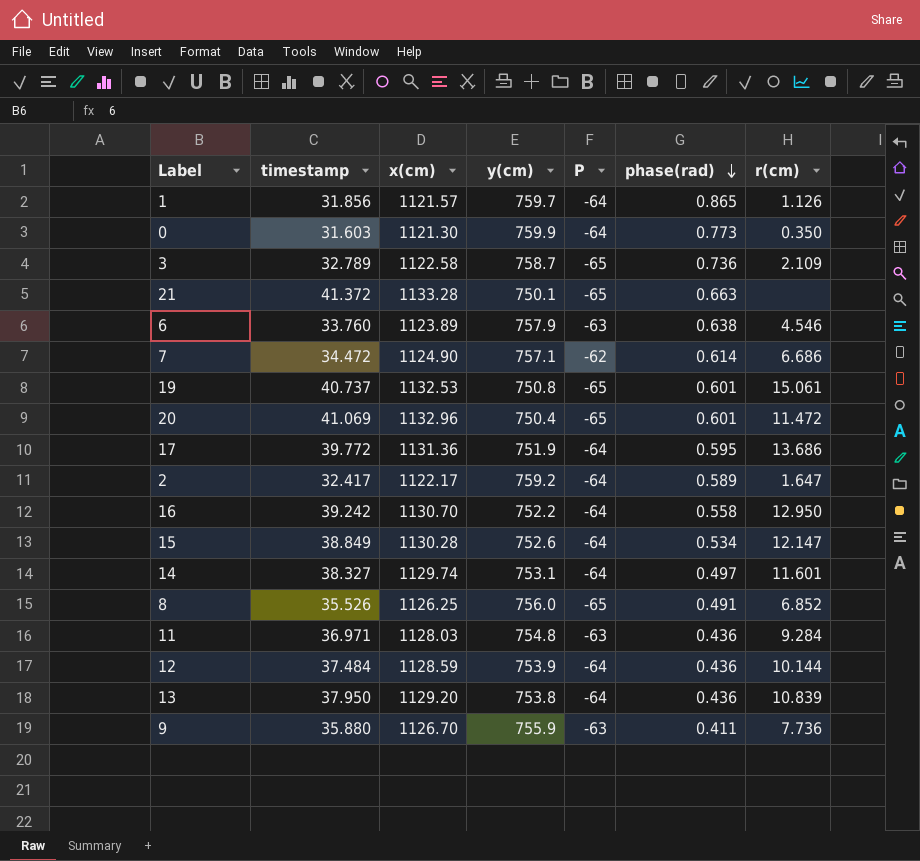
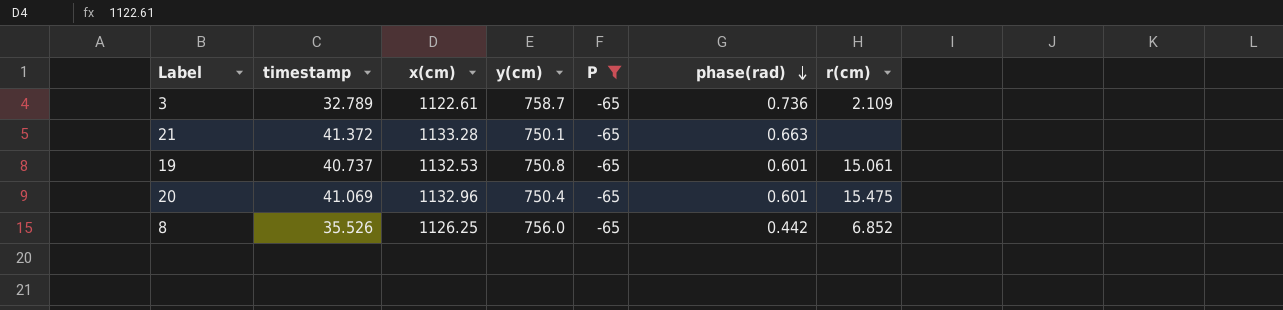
filter: none -> P = -65
3 | x(cm): 1122.58 -> 1122.61
20 | r(cm): 11.472 -> 15.475
8 | phase(rad): 0.491 -> 0.442

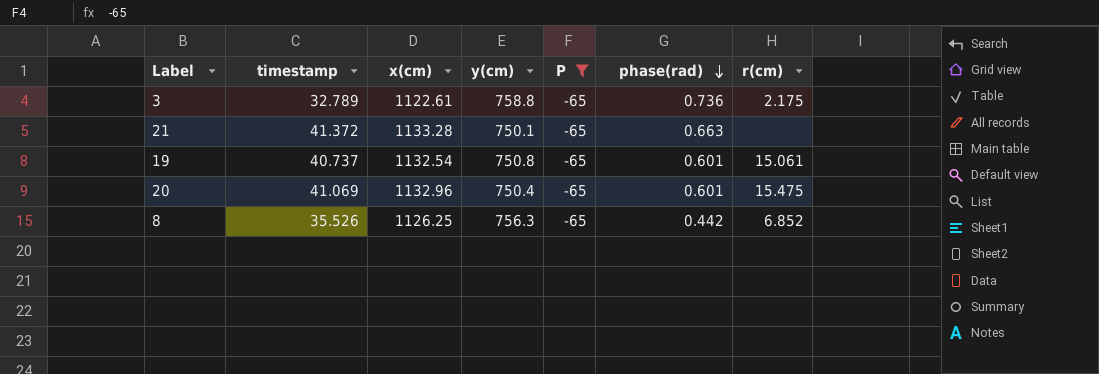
3 | y(cm): 758.7 -> 758.8
3 | r(cm): 2.109 -> 2.175
19 | x(cm): 1132.53 -> 1132.54
8 | y(cm): 756.0 -> 756.3

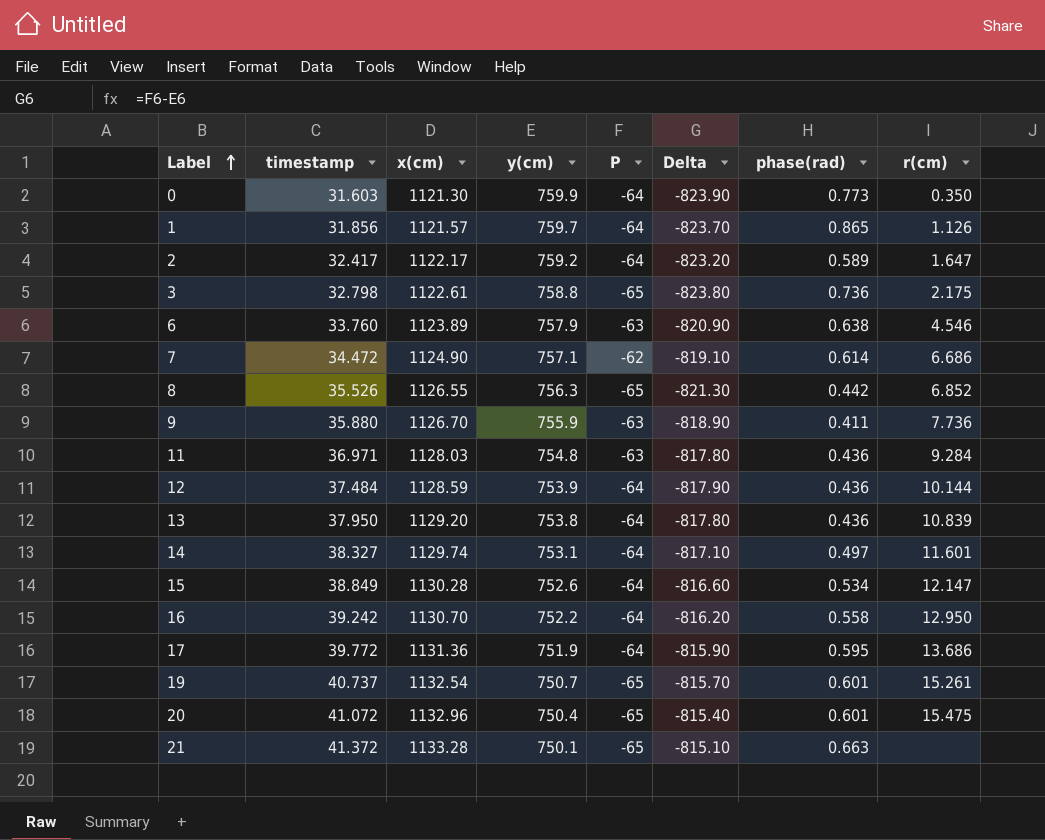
filter: P = -65 -> none
row order: phase(rad) descending -> Label ascending
column Delta | formula: none -> [P] - [y(cm)]
3 | timestamp: 32.789 -> 32.798
8 | x(cm): 1126.25 -> 1126.55
19 | y(cm): 750.8 -> 750.7
19 | r(cm): 15.061 -> 15.261
20 | timestamp: 41.069 -> 41.072

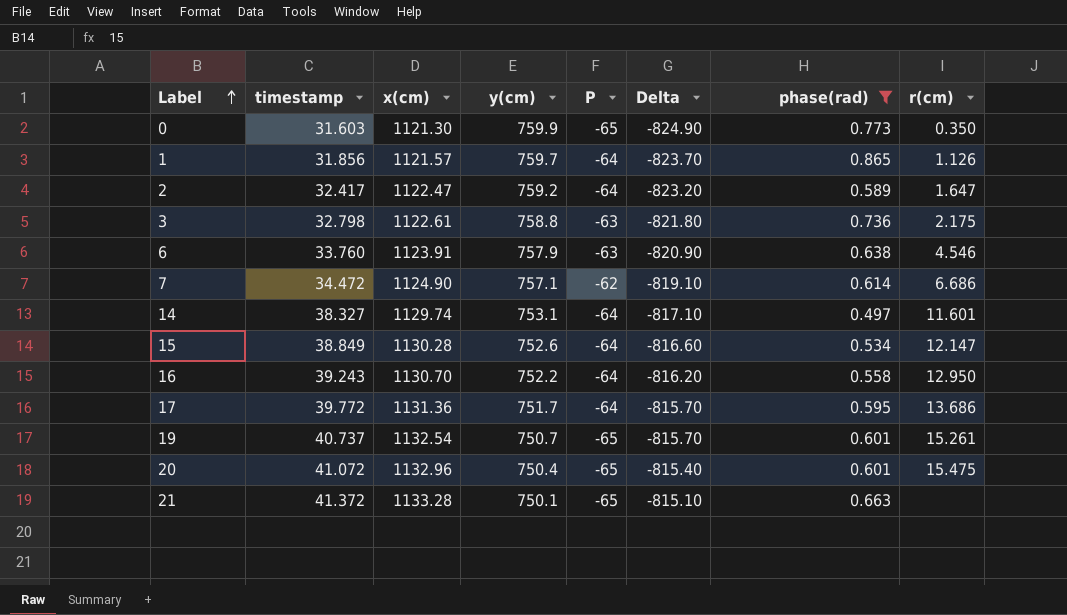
filter: none -> phase(rad) >= 0.497
0 | P: -64 -> -65
0 | Delta: -823.90 -> -824.90
2 | x(cm): 1122.17 -> 1122.47
3 | P: -65 -> -63
3 | Delta: -823.80 -> -821.80
6 | x(cm): 1123.89 -> 1123.91
16 | timestamp: 39.242 -> 39.243
17 | y(cm): 751.9 -> 751.7
17 | Delta: -815.90 -> -815.70

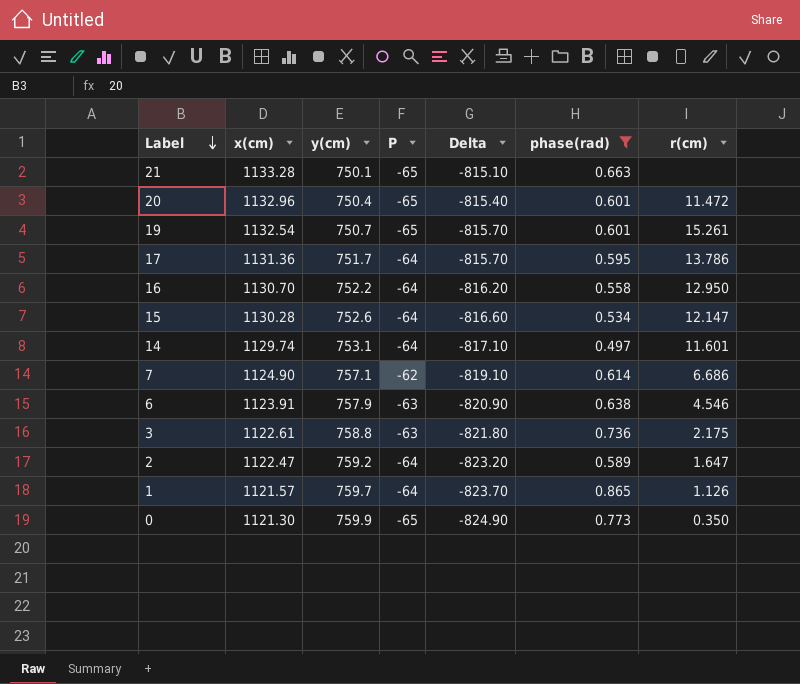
row order: Label ascending -> Label descending
column timestamp | position: 2 -> none
20 | r(cm): 15.475 -> 11.472
17 | r(cm): 13.686 -> 13.786

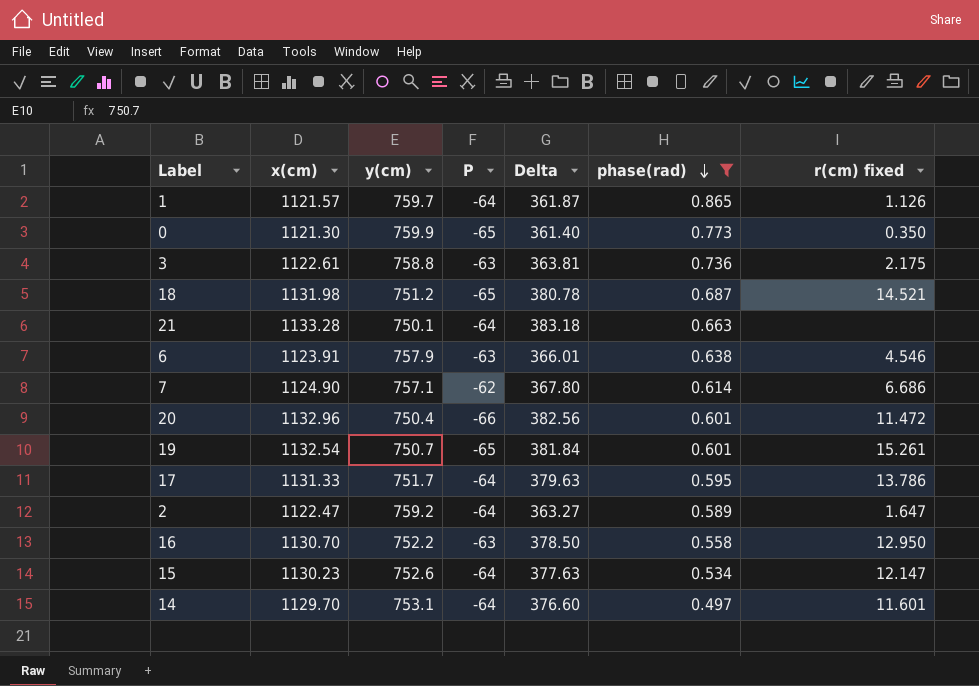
row order: Label descending -> phase(rad) descending
column Delta | formula: [P] - [y(cm)] -> [x(cm)] - [y(cm)]
column name: r(cm) -> r(cm) fixed
row 18: none -> 1131.98 | 751.2 | -65 | 380.78 | 0.687 | 14.521
21 | P: -65 -> -64
20 | P: -65 -> -66
17 | x(cm): 1131.36 -> 1131.33
16 | P: -64 -> -63
15 | x(cm): 1130.28 -> 1130.23
14 | x(cm): 1129.74 -> 1129.70

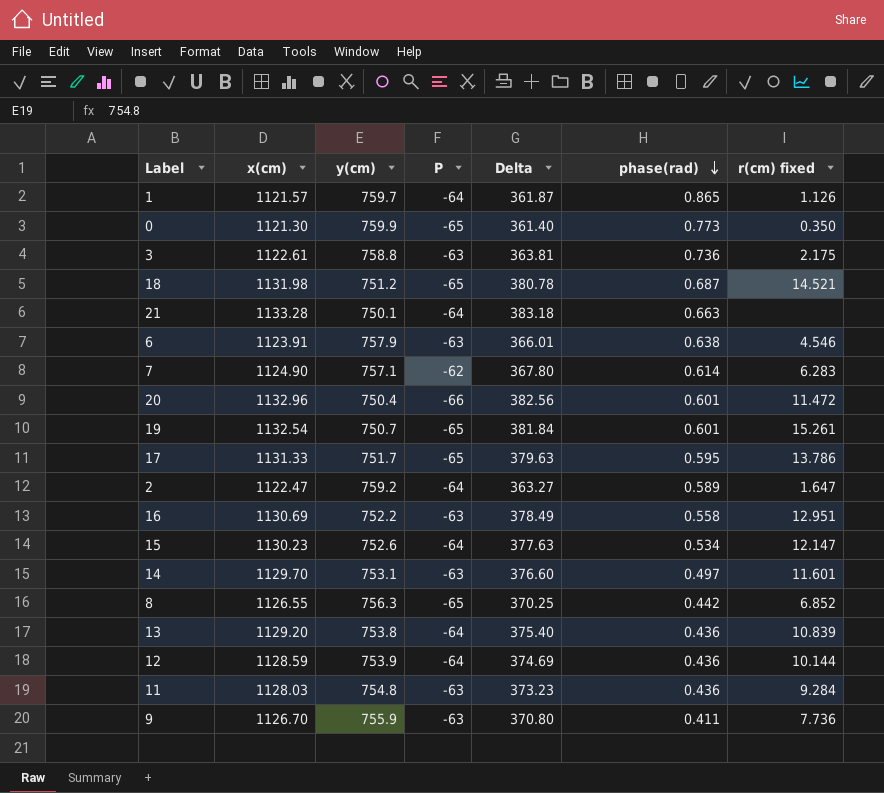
filter: phase(rad) >= 0.497 -> none
7 | r(cm) fixed: 6.686 -> 6.283
17 | P: -64 -> -65
16 | x(cm): 1130.70 -> 1130.69
16 | Delta: 378.50 -> 378.49
16 | r(cm) fixed: 12.950 -> 12.951
14 | P: -64 -> -63

